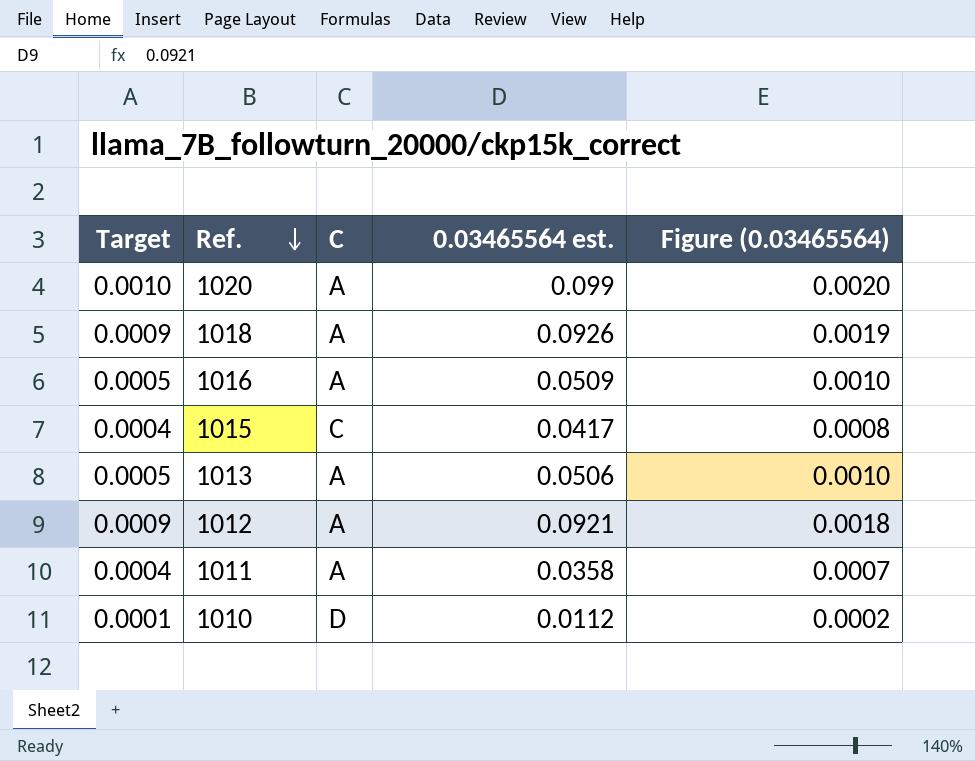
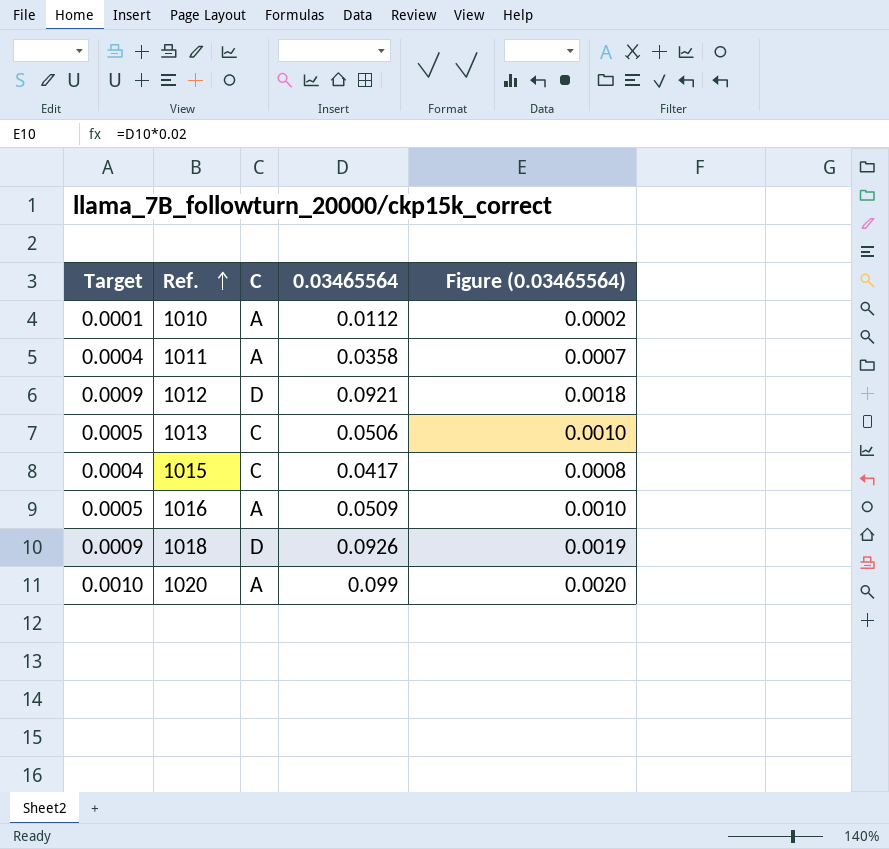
row order: Ref. descending -> Ref. ascending
column name: 0.03465564 est. -> 0.03465564
1010 | C: D -> A
1012 | C: A -> D
1013 | C: A -> C
1018 | C: A -> D

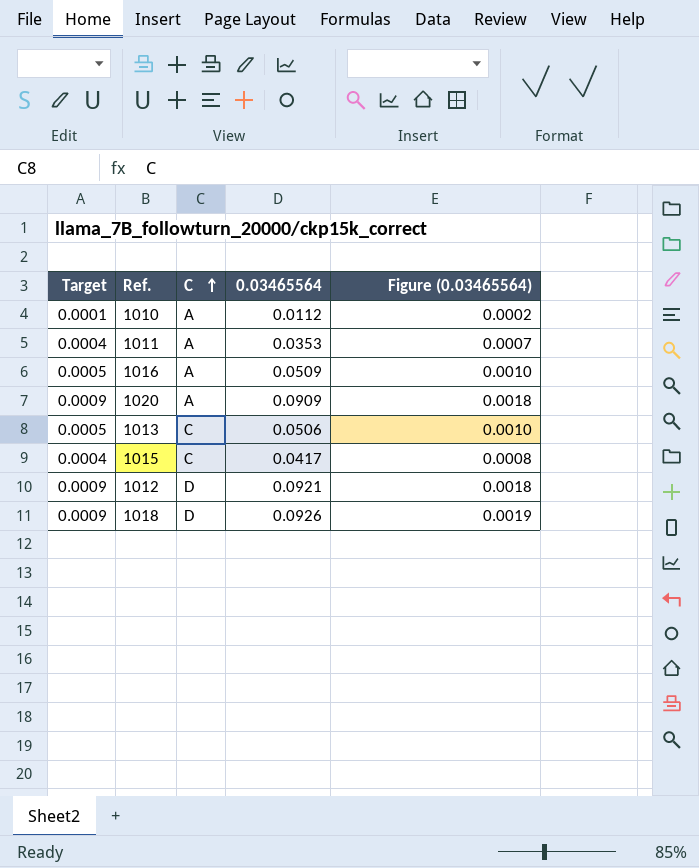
row order: Ref. ascending -> C ascending
1011 | 0.03465564: 0.0358 -> 0.0353
1020 | Target: 0.0010 -> 0.0009
1020 | 0.03465564: 0.099 -> 0.0909
1020 | Figure (0.03465564): 0.0020 -> 0.0018

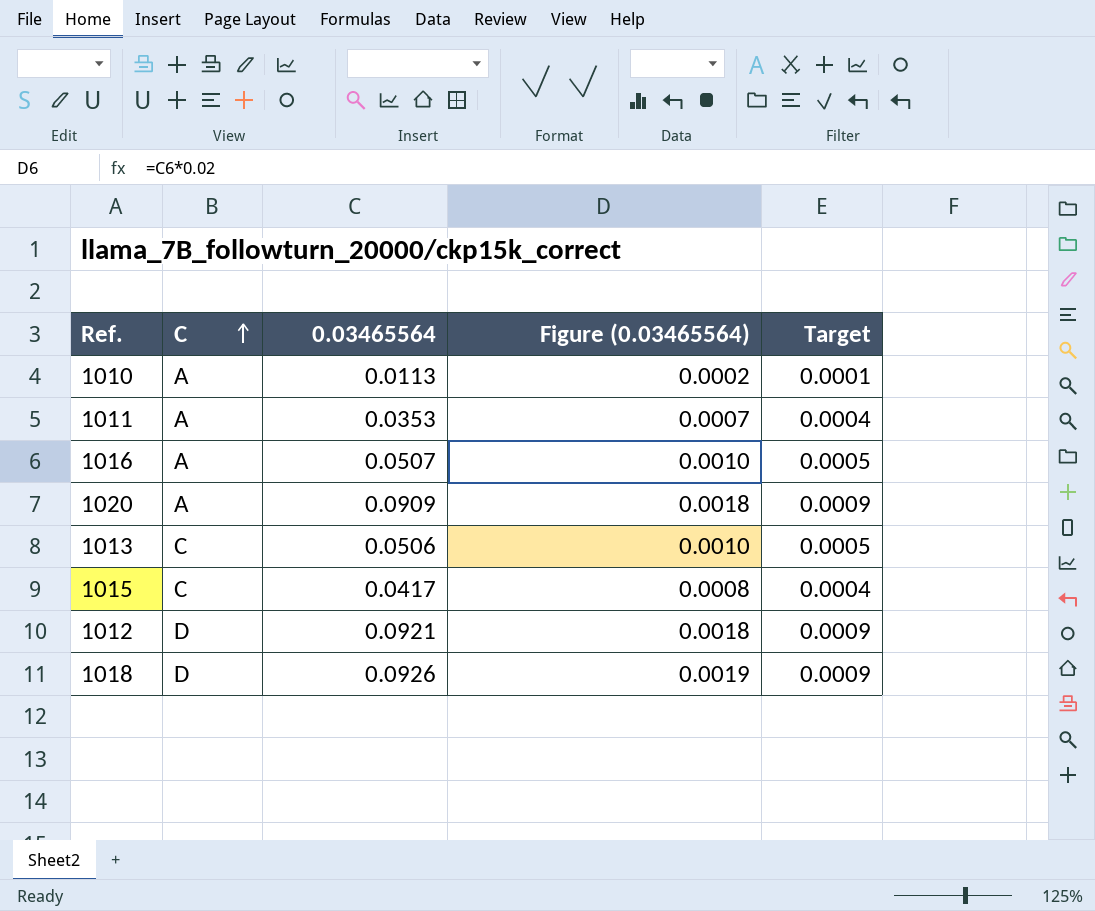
column Target | position: 1 -> 5
1010 | 0.03465564: 0.0112 -> 0.0113
1016 | 0.03465564: 0.0509 -> 0.0507

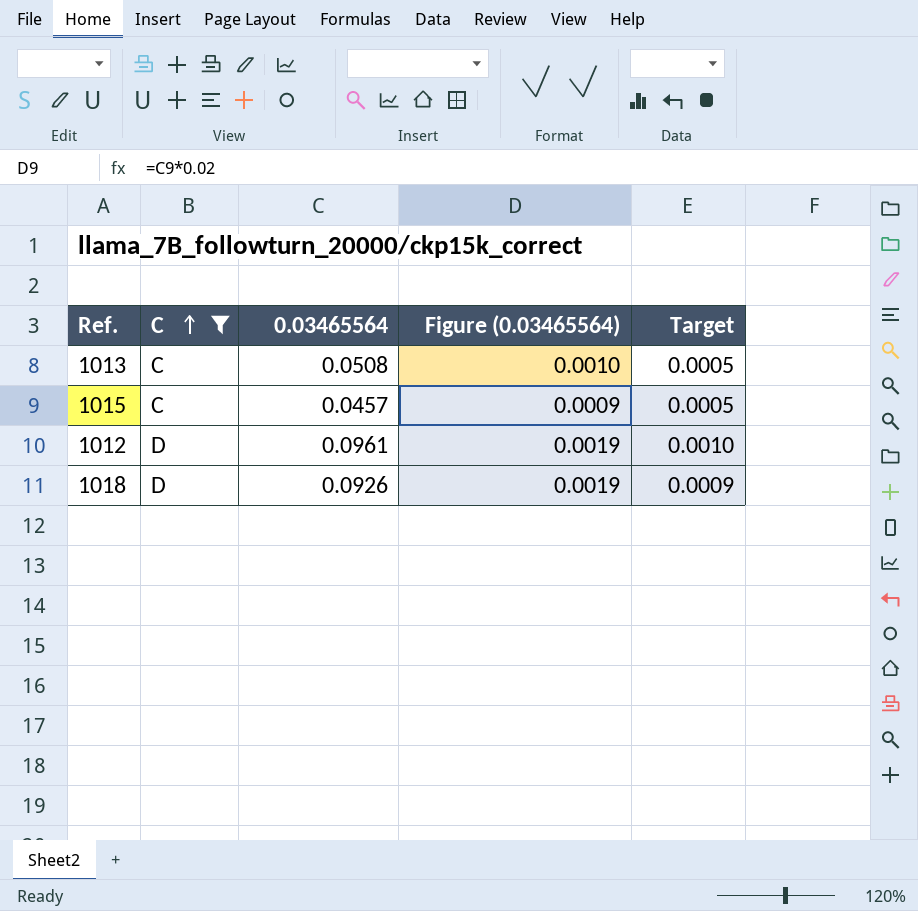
filter: none -> C != A
1013 | 0.03465564: 0.0506 -> 0.0508
1015 | 0.03465564: 0.0417 -> 0.0457
1015 | Figure (0.03465564): 0.0008 -> 0.0009
1015 | Target: 0.0004 -> 0.0005
1012 | 0.03465564: 0.0921 -> 0.0961
1012 | Figure (0.03465564): 0.0018 -> 0.0019
1012 | Target: 0.0009 -> 0.0010

